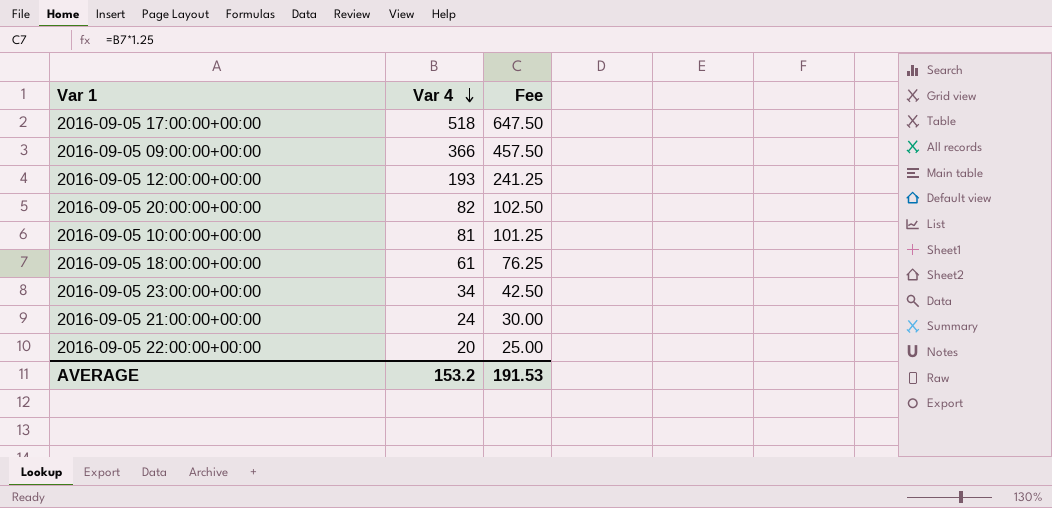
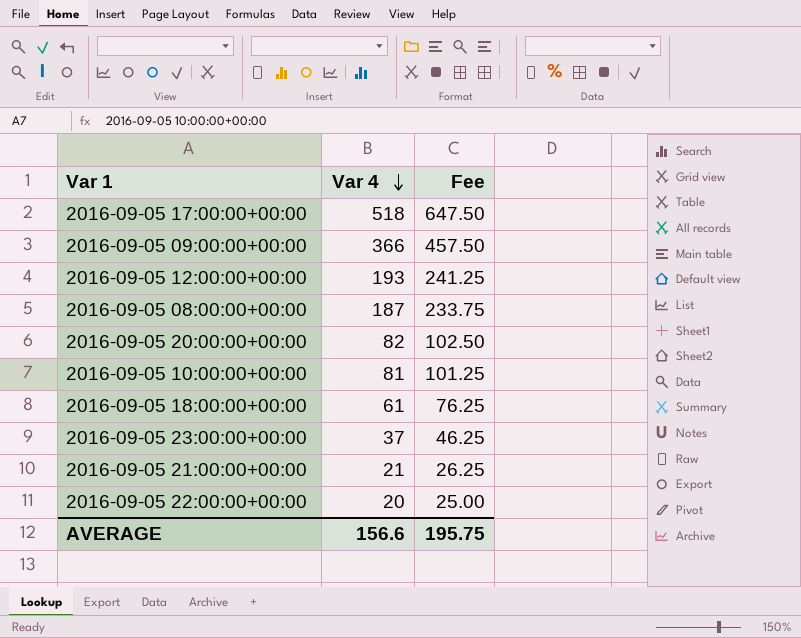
row 2016-09-05 08:00:00+00:00: none -> 187 | 233.75
2016-09-05 23:00:00+00:00 | Var 4: 34 -> 37
2016-09-05 23:00:00+00:00 | Fee: 42.50 -> 46.25
2016-09-05 21:00:00+00:00 | Var 4: 24 -> 21
2016-09-05 21:00:00+00:00 | Fee: 30.00 -> 26.25
AVERAGE | Var 4: 153.2 -> 156.6
AVERAGE | Fee: 191.53 -> 195.75

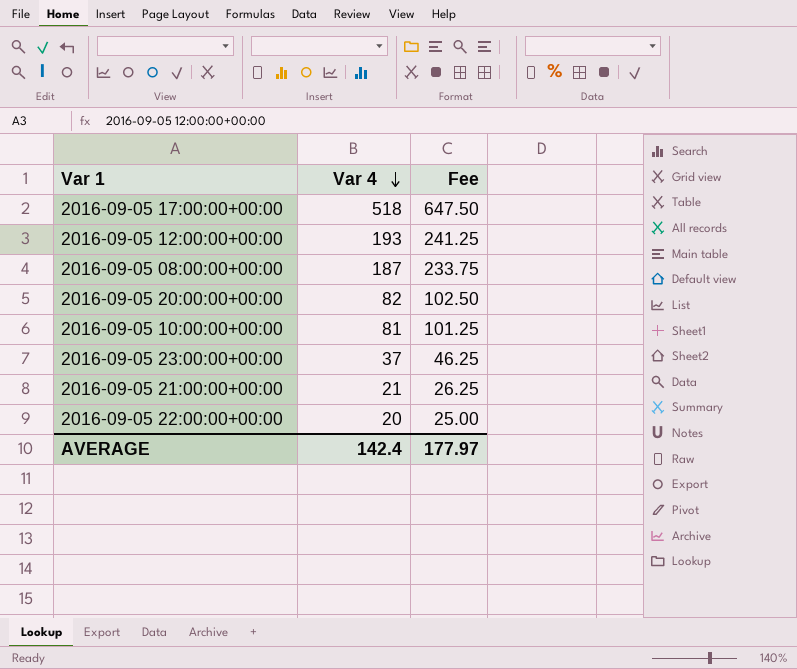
row 2016-09-05 09:00:00+00:00: 366 | 457.50 -> none
row 2016-09-05 18:00:00+00:00: 61 | 76.25 -> none
AVERAGE | Var 4: 156.6 -> 142.4
AVERAGE | Fee: 195.75 -> 177.97

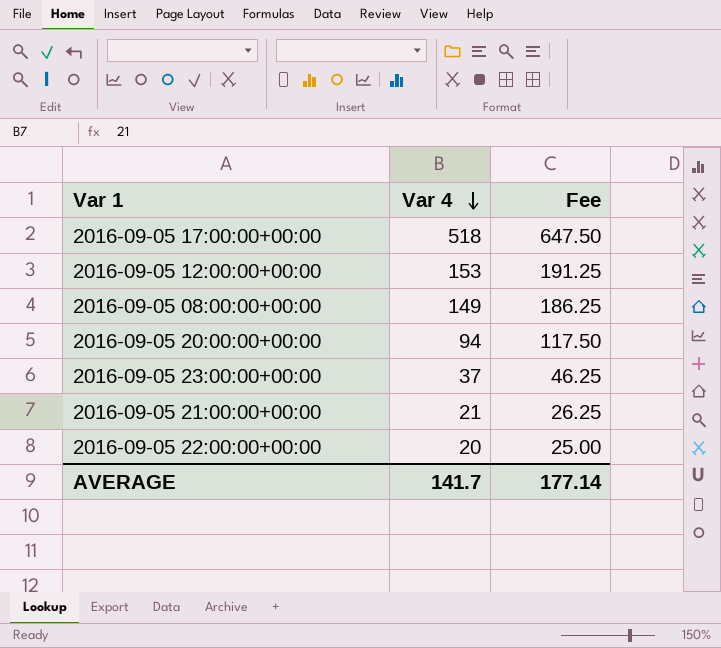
row 2016-09-05 10:00:00+00:00: 81 | 101.25 -> none
2016-09-05 12:00:00+00:00 | Var 4: 193 -> 153
2016-09-05 12:00:00+00:00 | Fee: 241.25 -> 191.25
2016-09-05 08:00:00+00:00 | Var 4: 187 -> 149
2016-09-05 08:00:00+00:00 | Fee: 233.75 -> 186.25
2016-09-05 20:00:00+00:00 | Var 4: 82 -> 94
2016-09-05 20:00:00+00:00 | Fee: 102.50 -> 117.50
AVERAGE | Var 4: 142.4 -> 141.7
AVERAGE | Fee: 177.97 -> 177.14

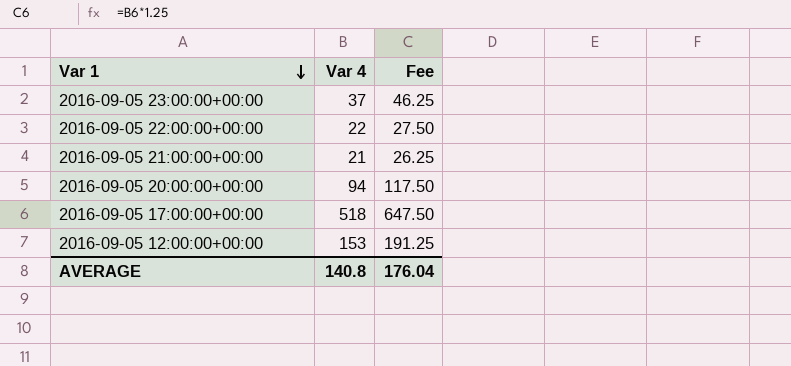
row order: Var 4 descending -> Var 1 descending
row 2016-09-05 08:00:00+00:00: 149 | 186.25 -> none
2016-09-05 22:00:00+00:00 | Var 4: 20 -> 22
2016-09-05 22:00:00+00:00 | Fee: 25.00 -> 27.50
AVERAGE | Var 4: 141.7 -> 140.8
AVERAGE | Fee: 177.14 -> 176.04

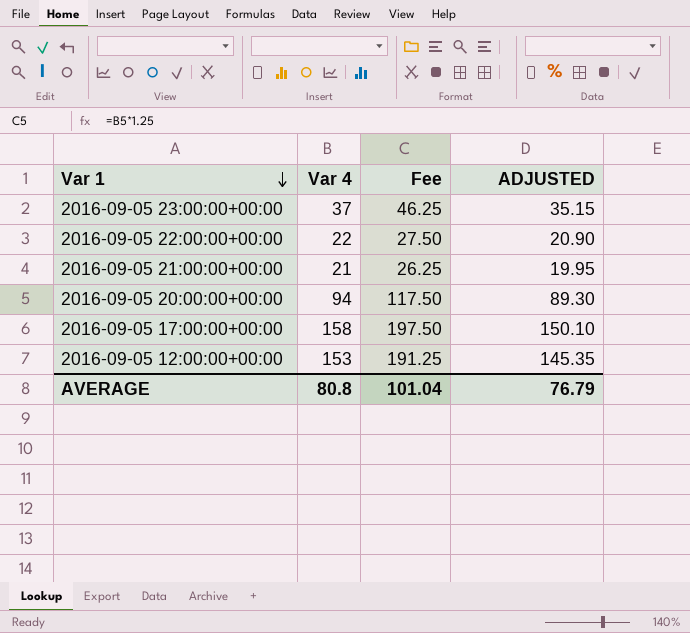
column ADJUSTED | formula: none -> [Var 4] * 0.95
2016-09-05 17:00:00+00:00 | Var 4: 518 -> 158
2016-09-05 17:00:00+00:00 | Fee: 647.50 -> 197.50
AVERAGE | Var 4: 140.8 -> 80.8
AVERAGE | Fee: 176.04 -> 101.04

